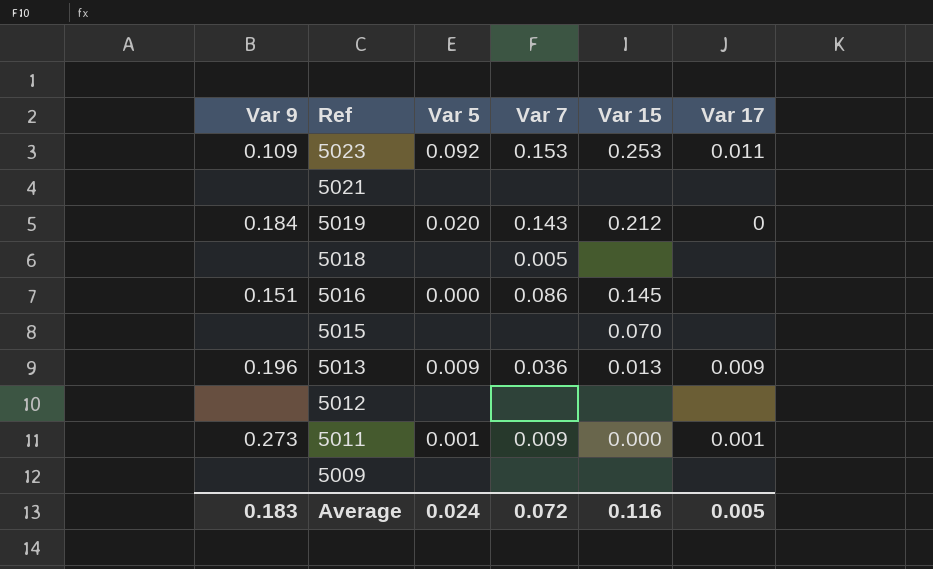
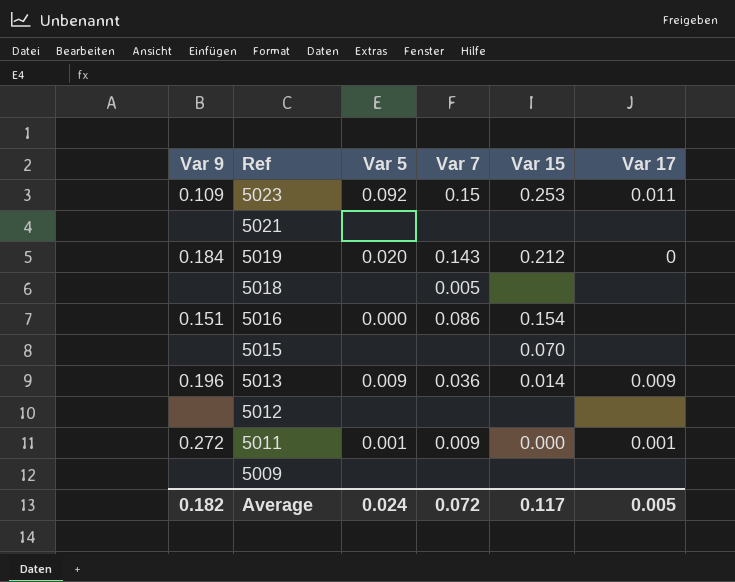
5023 | Var 7: 0.153 -> 0.15
5016 | Var 15: 0.145 -> 0.154
5013 | Var 15: 0.013 -> 0.014
5011 | Var 9: 0.273 -> 0.272
Average | Var 9: 0.183 -> 0.182
Average | Var 15: 0.116 -> 0.117

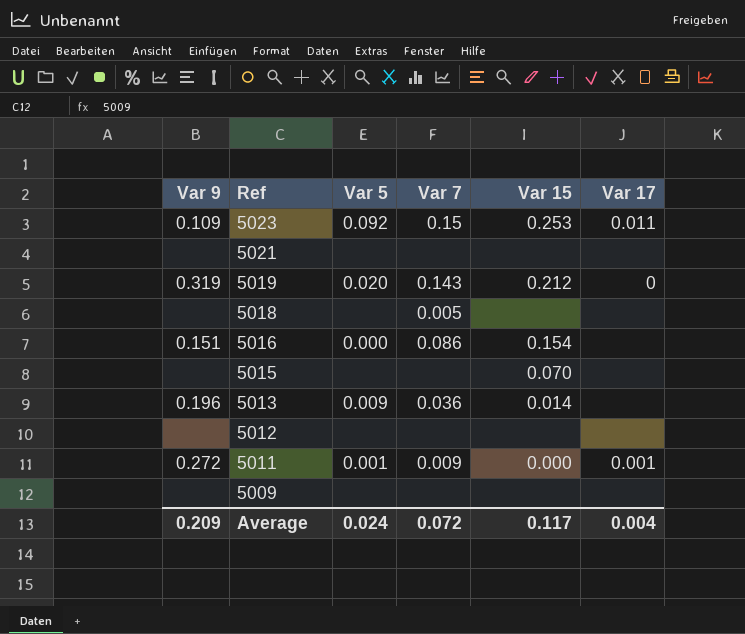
5019 | Var 9: 0.184 -> 0.319
5013 | Var 17: 0.009 -> none
Average | Var 9: 0.182 -> 0.209
Average | Var 17: 0.005 -> 0.004

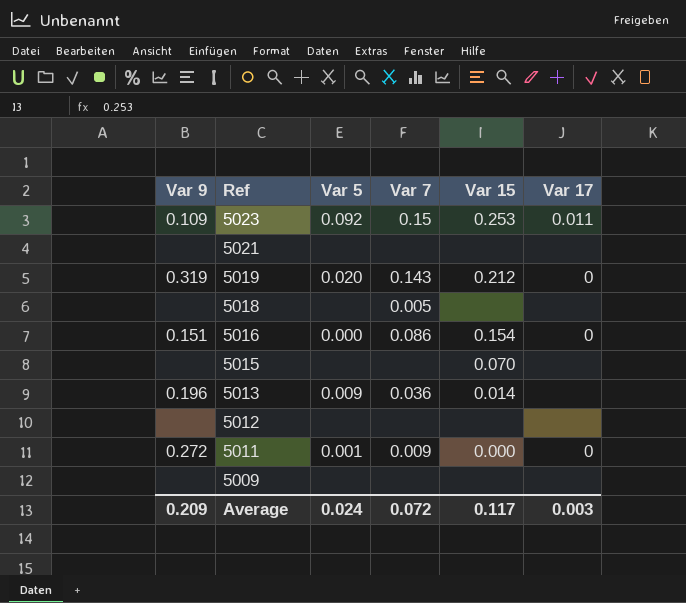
5016 | Var 17: none -> 0
5011 | Var 17: 0.001 -> 0
Average | Var 17: 0.004 -> 0.003

